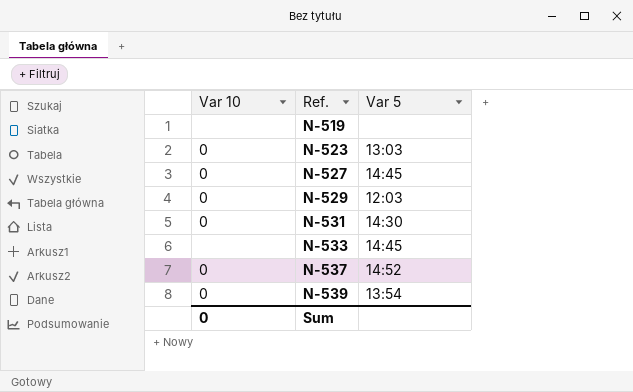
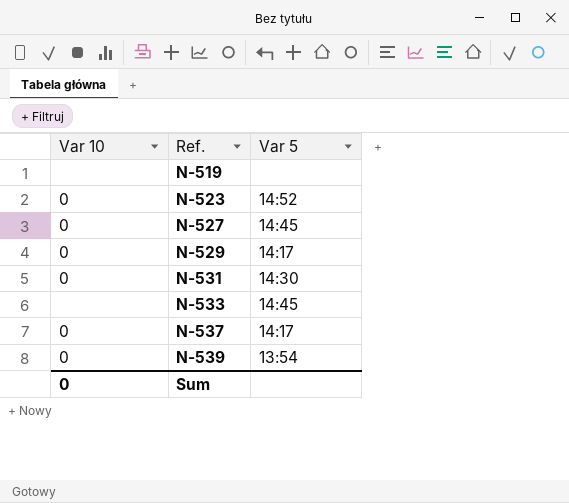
N-523 | Var 5: 13:03 -> 14:52
N-529 | Var 5: 12:03 -> 14:17
N-537 | Var 5: 14:52 -> 14:17

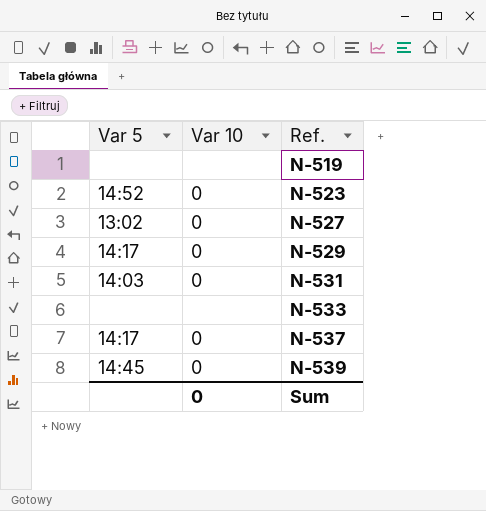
column Var 5 | position: 3 -> 1
N-527 | Var 5: 14:45 -> 13:02
N-531 | Var 5: 14:30 -> 14:03
N-533 | Var 5: 14:45 -> none
N-539 | Var 5: 13:54 -> 14:45

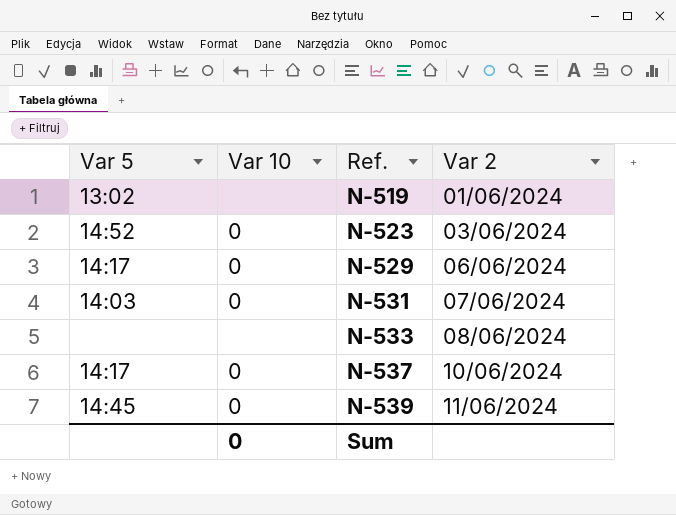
column Var 2 | position: none -> 4
row N-527: 13:02 | 0 -> none
N-519 | Var 5: none -> 13:02

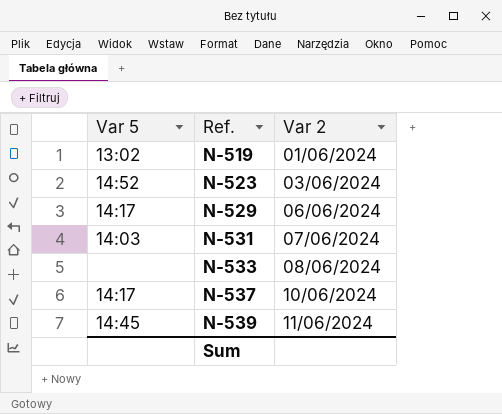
column Var 10 | position: 2 -> none

